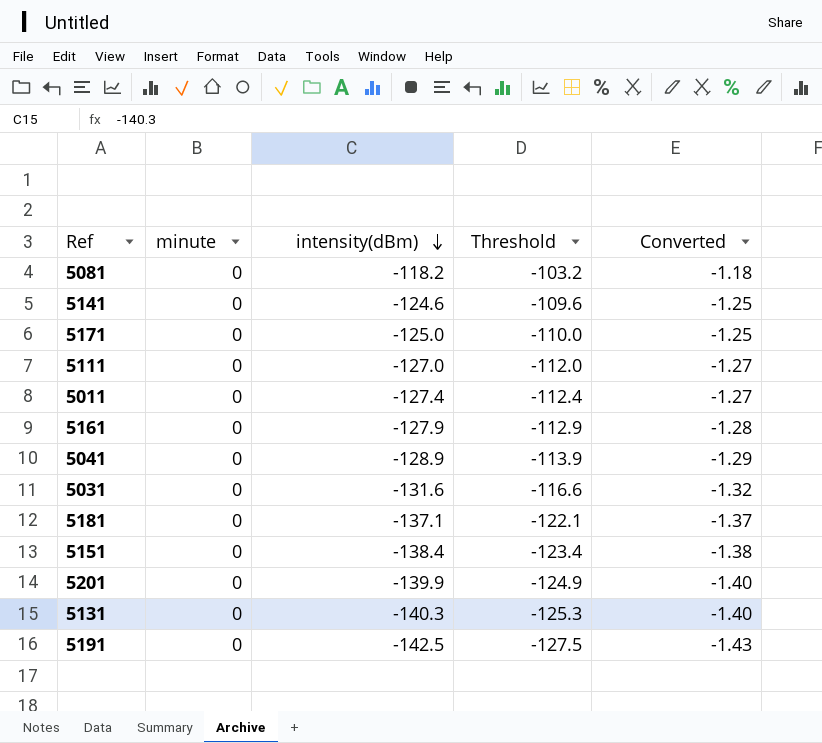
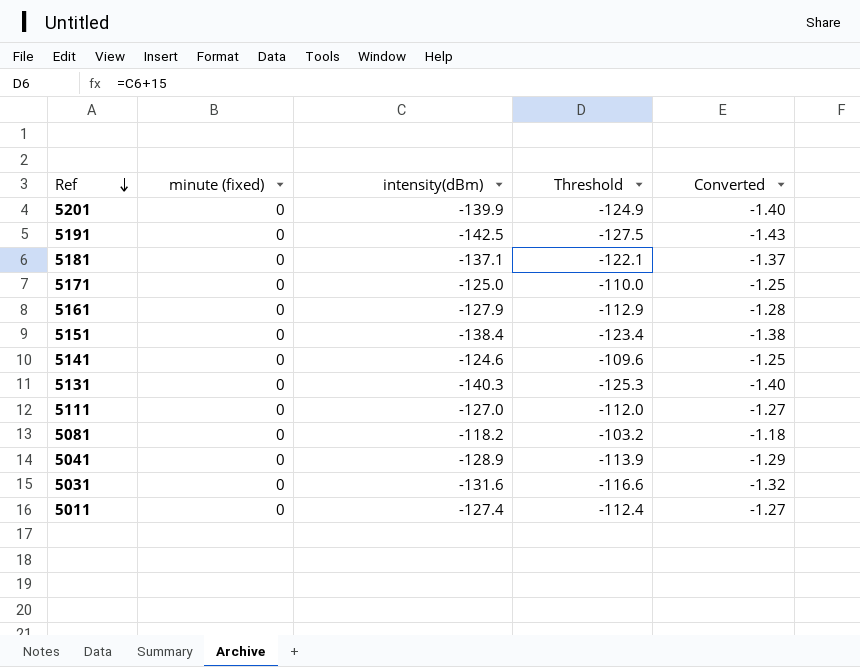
row order: intensity(dBm) descending -> Ref descending
column name: minute -> minute (fixed)

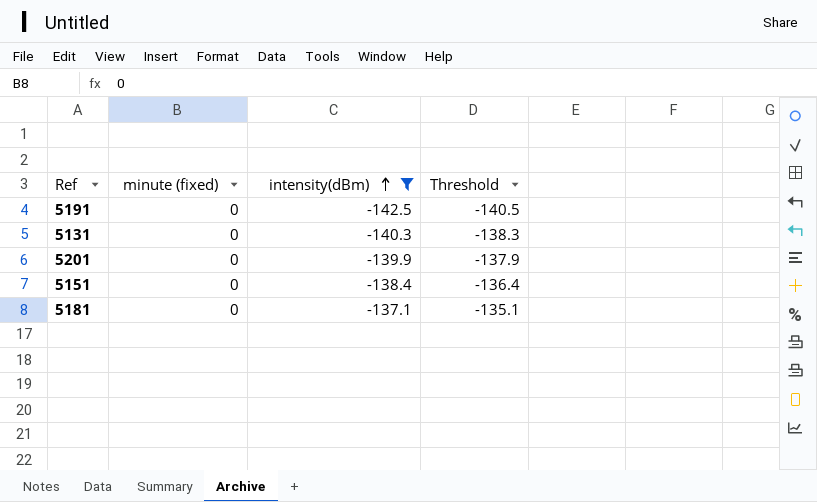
filter: none -> intensity(dBm) <= -137.1
row order: Ref descending -> intensity(dBm) ascending
column Converted | formula: [intensity(dBm)] * 0.01 -> none
column Threshold | formula: [intensity(dBm)] + 15 -> [intensity(dBm)] + 2

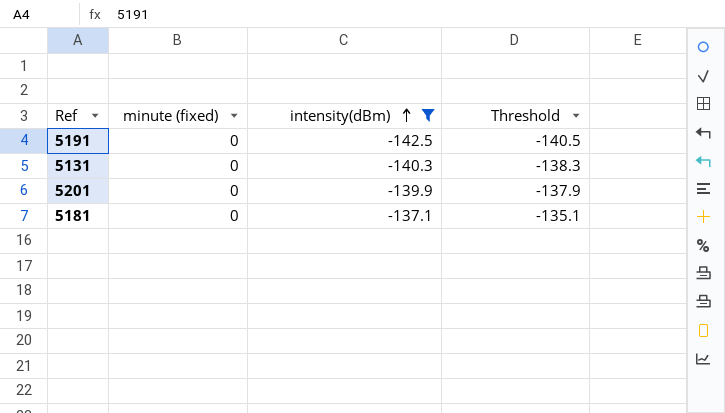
row 5151: 0 | -138.4 | -136.4 -> none

